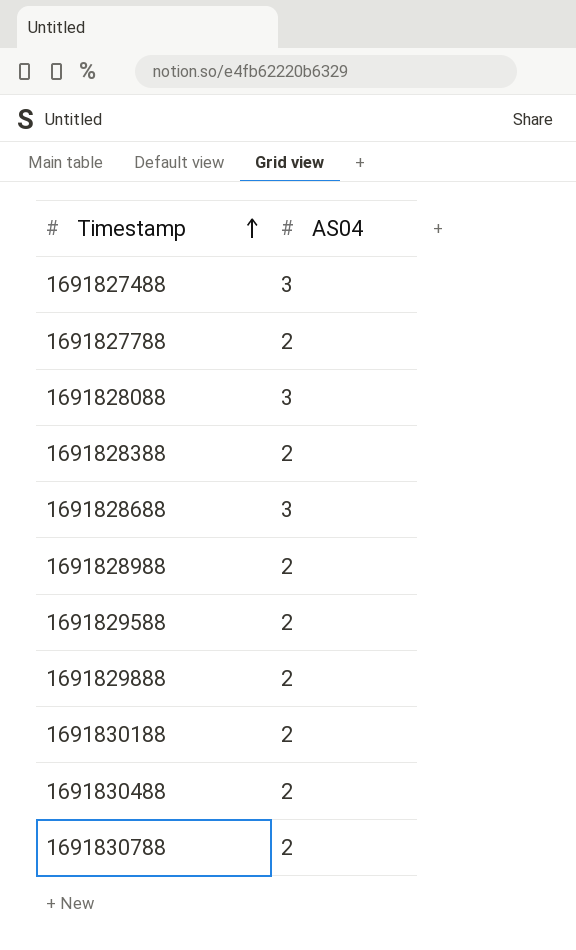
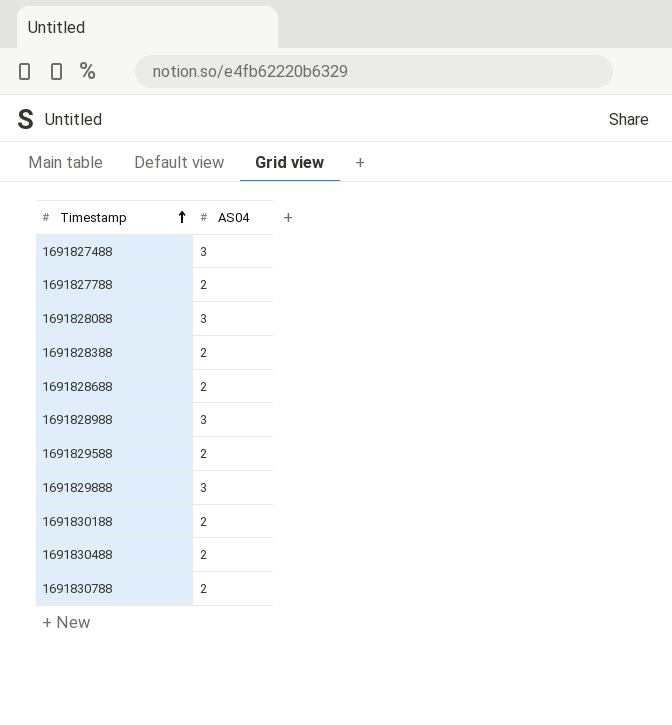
1691828688 | AS04: 3 -> 2
1691828988 | AS04: 2 -> 3
1691829888 | AS04: 2 -> 3

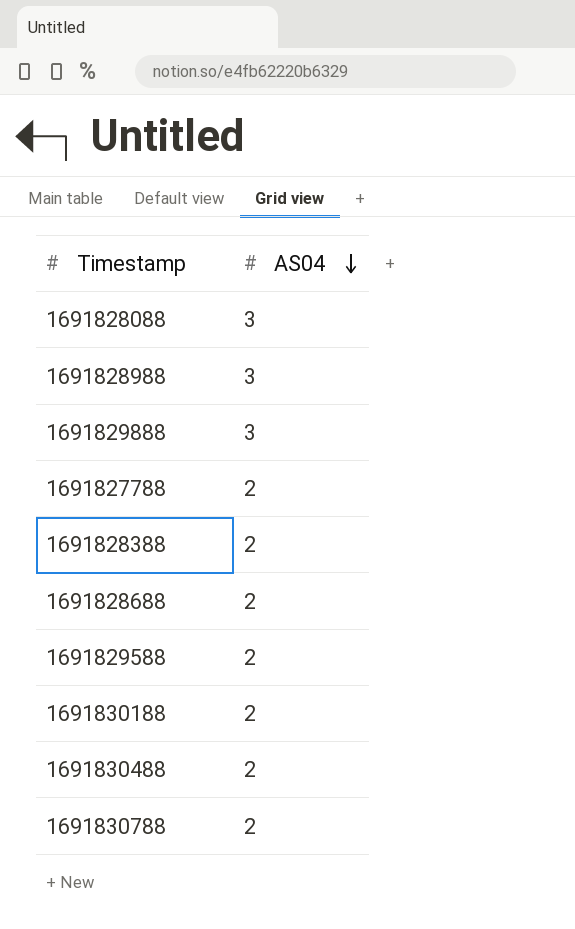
row order: Timestamp ascending -> AS04 descending
row 1691827488: 3 -> none

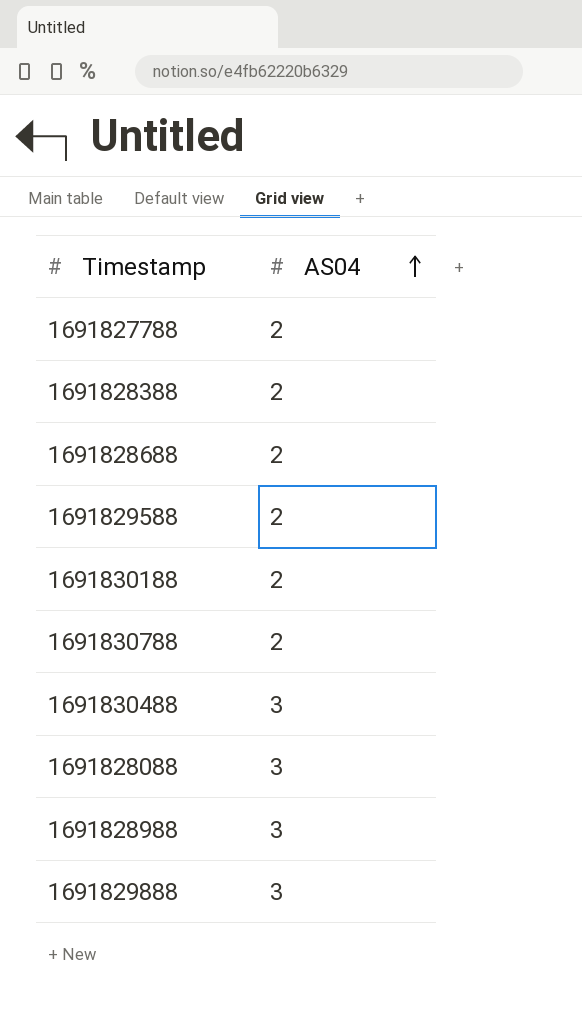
row order: AS04 descending -> AS04 ascending
1691830488 | AS04: 2 -> 3

